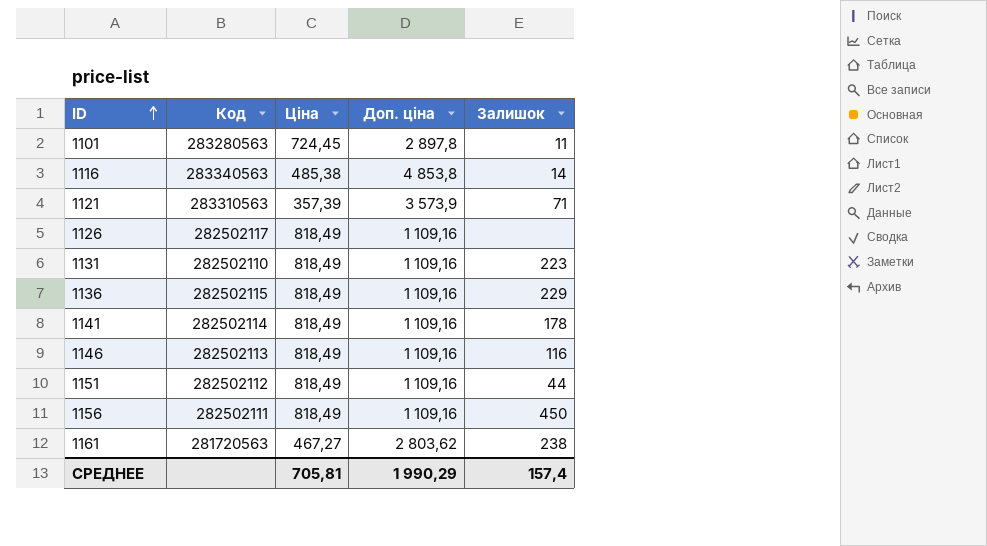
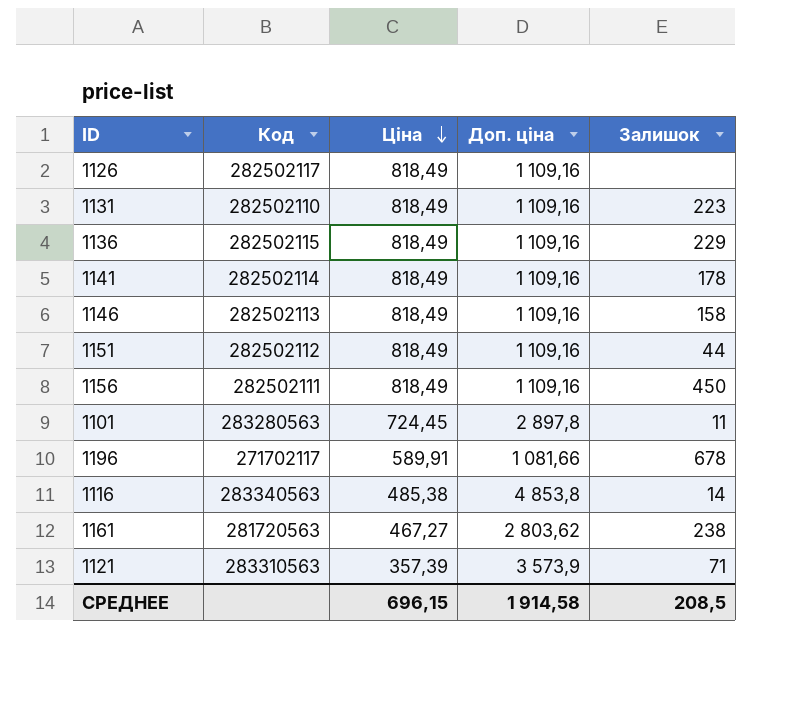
row order: ID ascending -> Ціна descending
1146 | Залишок: 116 -> 158
row 1196: none -> 271702117 | 589,91 | 1 081,66 | 678
СРЕДНЕЕ | Ціна: 705,81 -> 696,15
СРЕДНЕЕ | Доп. ціна: 1 990,29 -> 1 914,58
СРЕДНЕЕ | Залишок: 157,4 -> 208,5

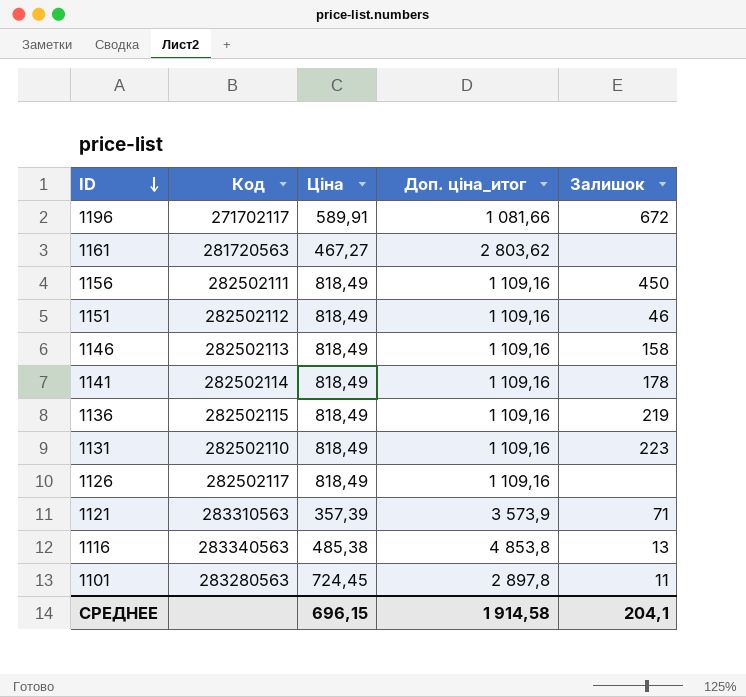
row order: Ціна descending -> ID descending
column name: Доп. ціна -> Доп. ціна_итог
1196 | Залишок: 678 -> 672
1161 | Залишок: 238 -> none
1151 | Залишок: 44 -> 46
1136 | Залишок: 229 -> 219
1116 | Залишок: 14 -> 13
СРЕДНЕЕ | Залишок: 208,5 -> 204,1

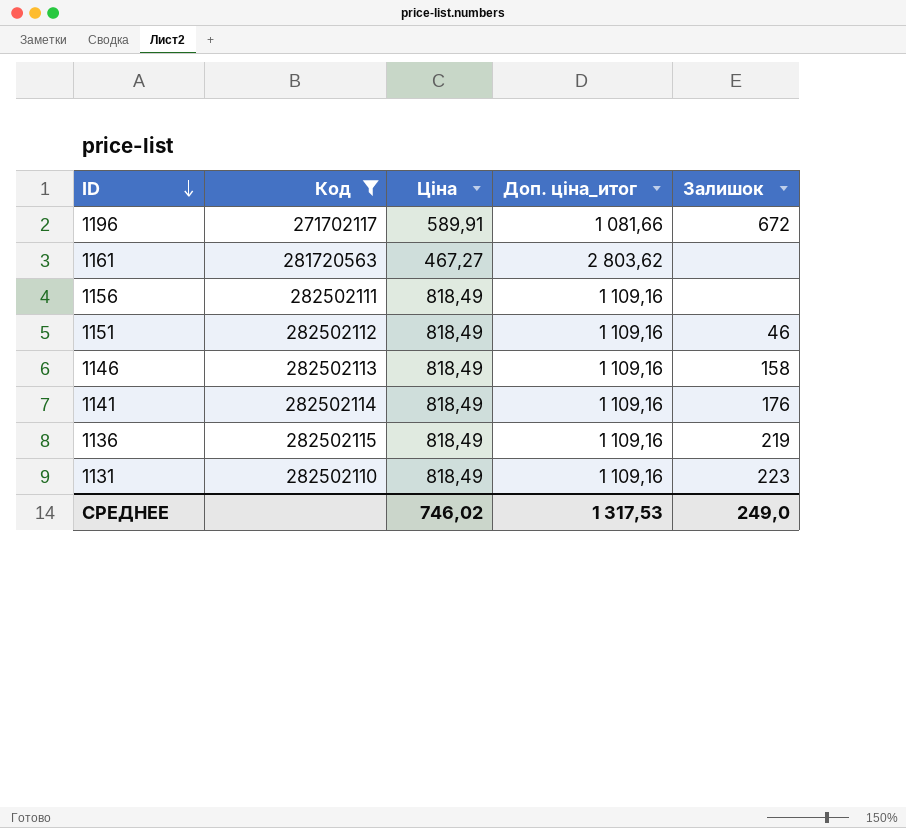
filter: none -> Код <= 282502115
1156 | Залишок: 450 -> none
1141 | Залишок: 178 -> 176
СРЕДНЕЕ | Ціна: 696,15 -> 746,02
СРЕДНЕЕ | Доп. ціна_итог: 1 914,58 -> 1 317,53
СРЕДНЕЕ | Залишок: 204,1 -> 249,0

